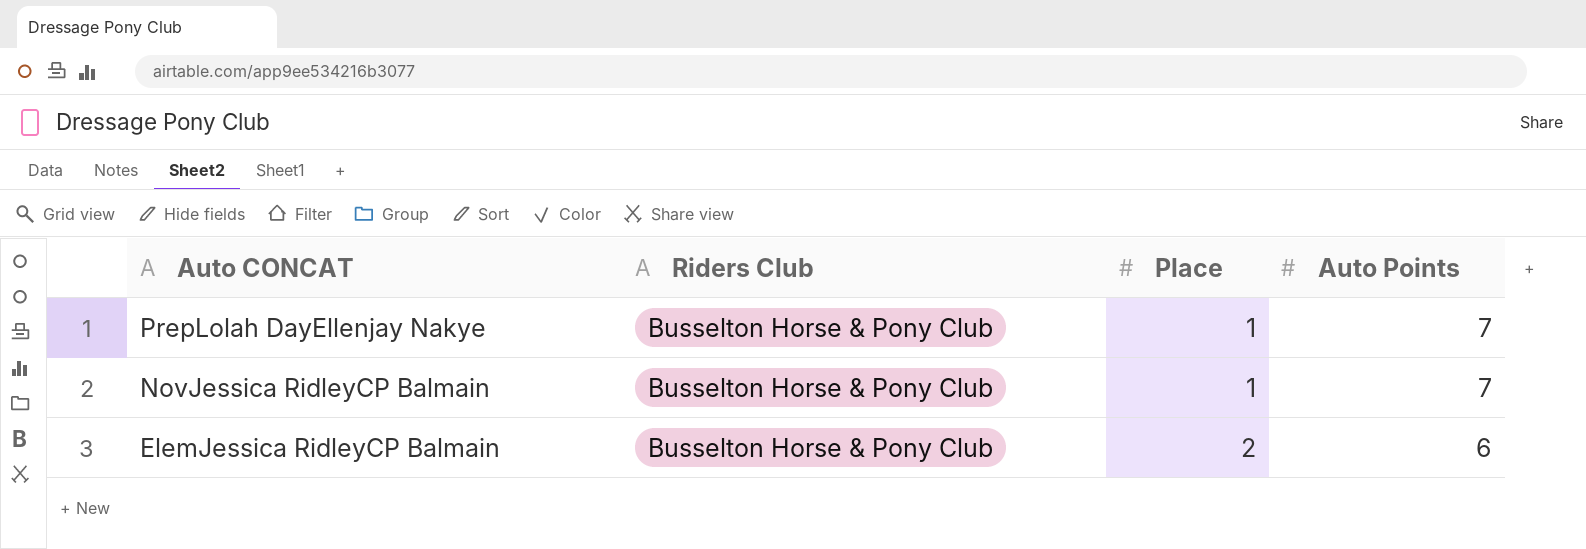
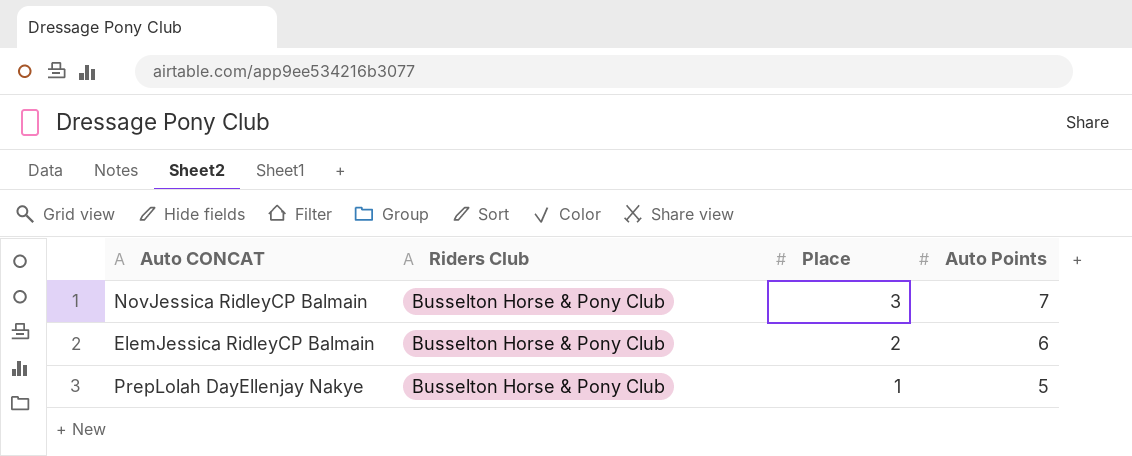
row order: Auto CONCAT descending -> Place descending
NovJessica RidleyCP Balmain | Place: 1 -> 3
PrepLolah DayEllenjay Nakye | Auto Points: 7 -> 5

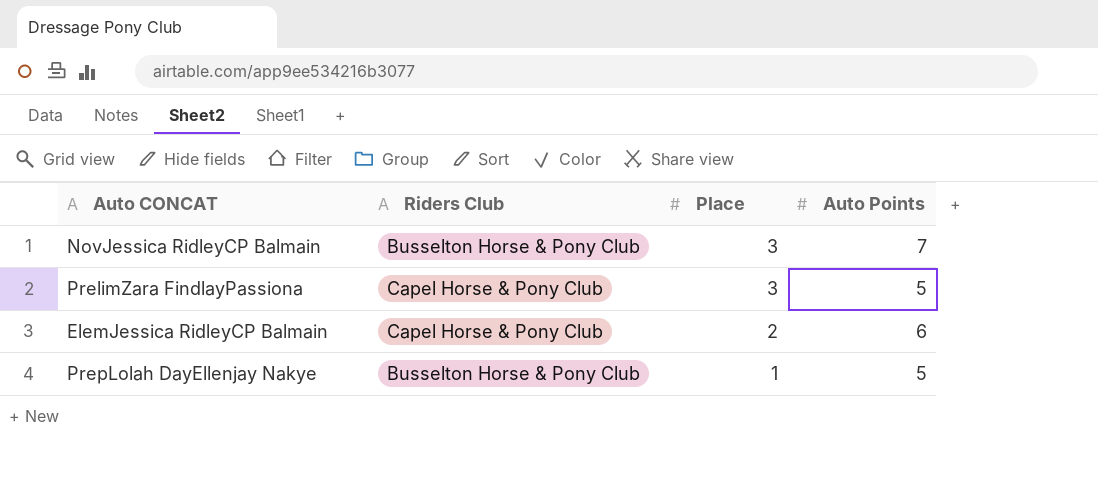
row PrelimZara FindlayPassiona: none -> Capel Horse & Pony Club | 3 | 5
ElemJessica RidleyCP Balmain | Riders Club: Busselton Horse & Pony Club -> Capel Horse & Pony Club

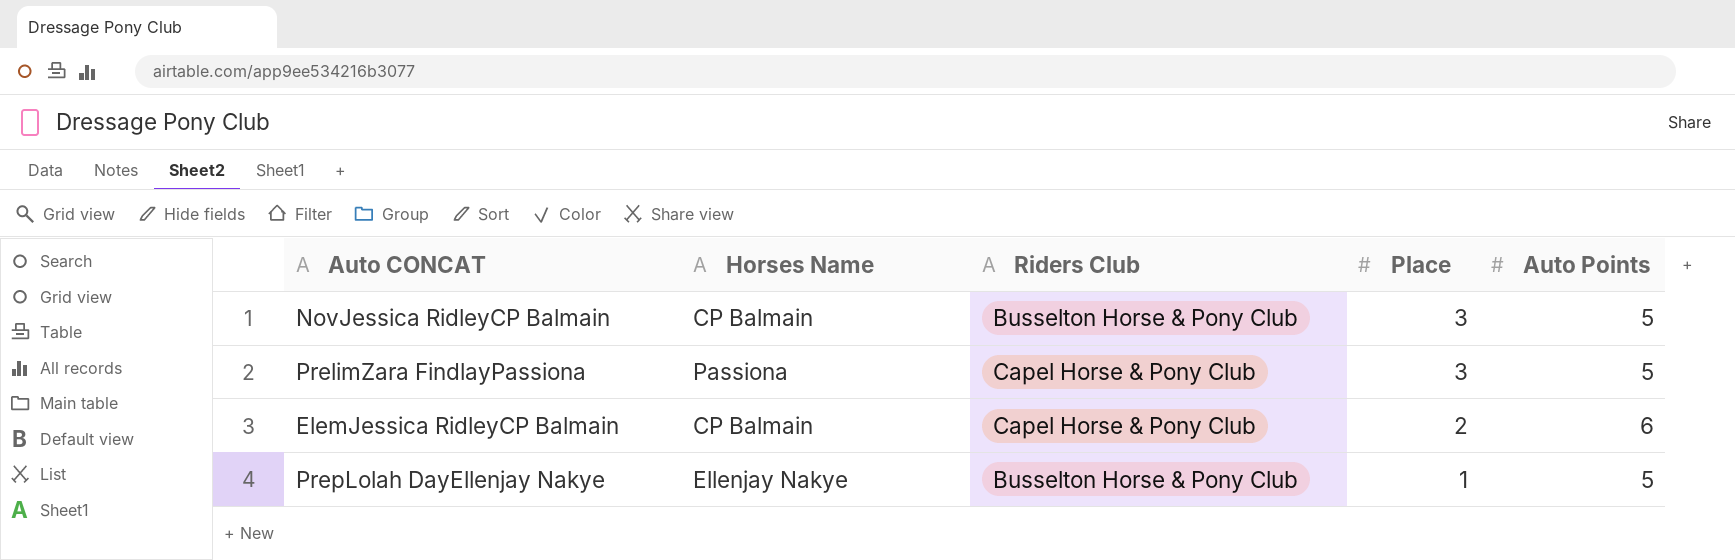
column Horses Name | position: none -> 2
NovJessica RidleyCP Balmain | Auto Points: 7 -> 5

